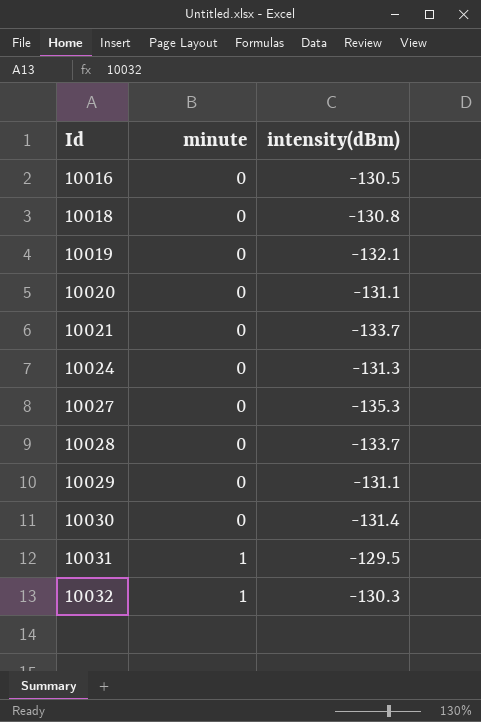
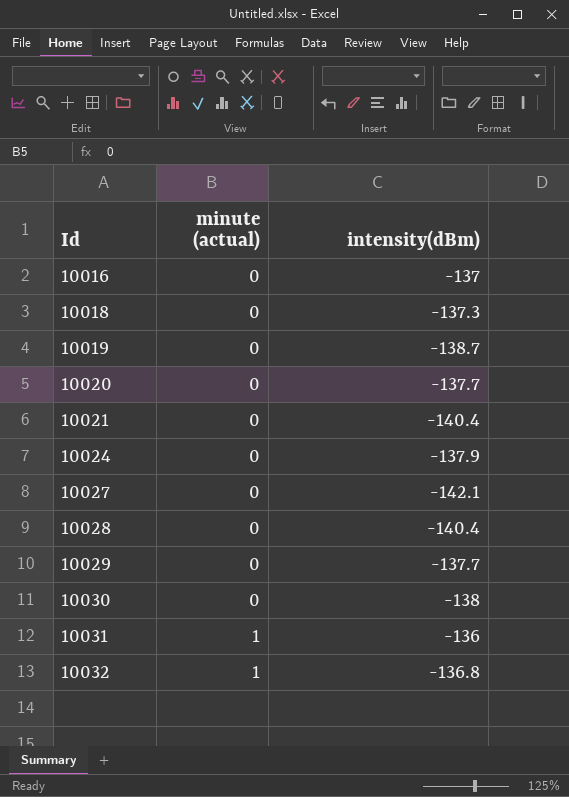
column name: minute -> minute (actual)
10016 | intensity(dBm): -130.5 -> -137
10018 | intensity(dBm): -130.8 -> -137.3
10019 | intensity(dBm): -132.1 -> -138.7
10020 | intensity(dBm): -131.1 -> -137.7
10021 | intensity(dBm): -133.7 -> -140.4
10024 | intensity(dBm): -131.3 -> -137.9
10027 | intensity(dBm): -135.3 -> -142.1
10028 | intensity(dBm): -133.7 -> -140.4
10029 | intensity(dBm): -131.1 -> -137.7
10030 | intensity(dBm): -131.4 -> -138
10031 | intensity(dBm): -129.5 -> -136
10032 | intensity(dBm): -130.3 -> -136.8

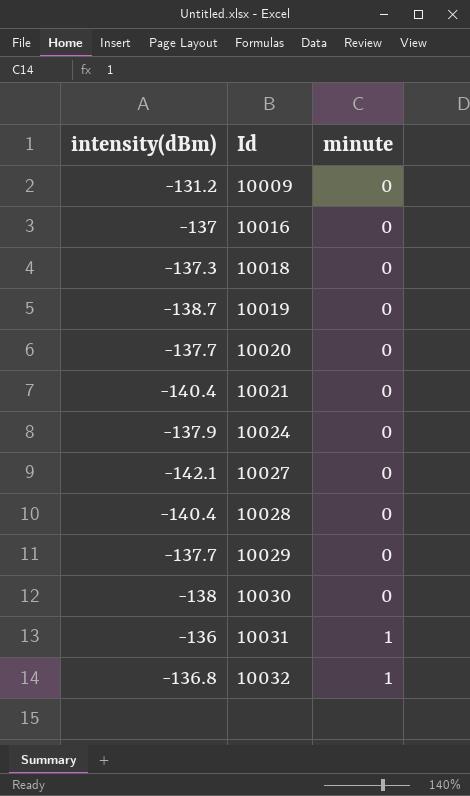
column intensity(dBm) | position: 3 -> 1
column name: minute (actual) -> minute
row 10009: none -> -131.2 | 0

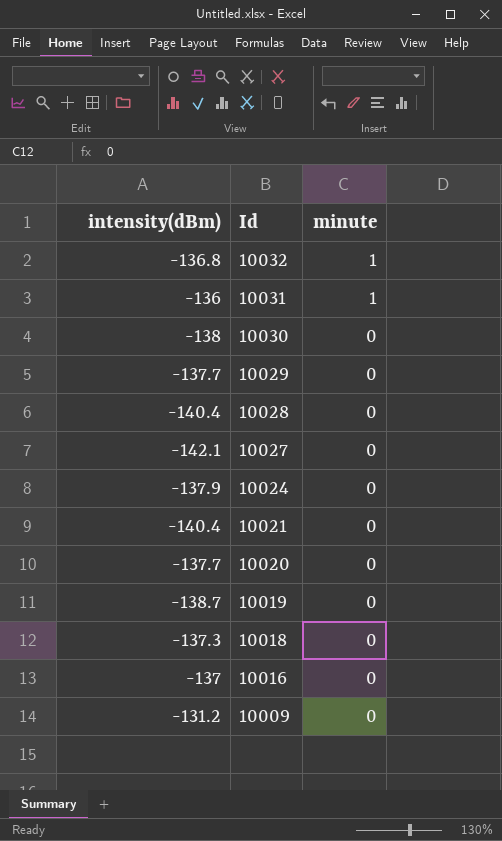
row order: Id ascending -> Id descending

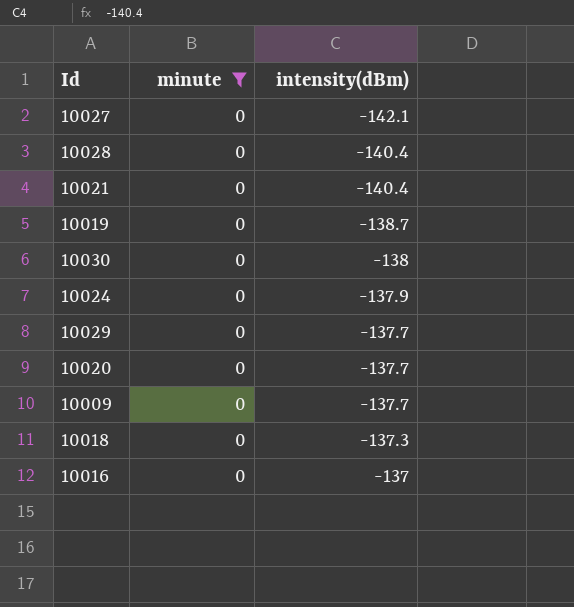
filter: none -> minute = 0
row order: Id descending -> intensity(dBm) ascending
column intensity(dBm) | position: 1 -> 3
10009 | intensity(dBm): -131.2 -> -137.7

